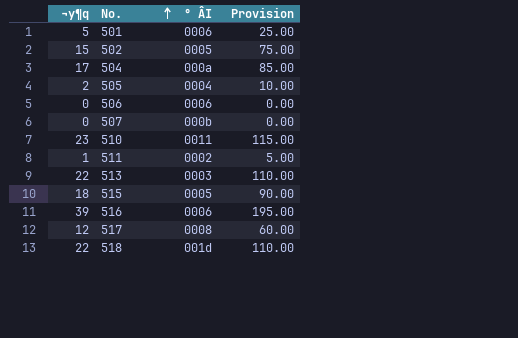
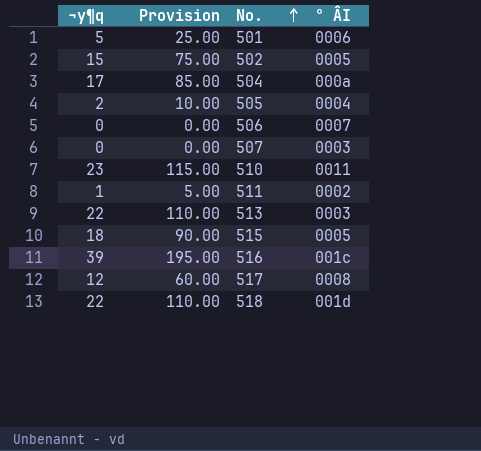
column Provision | position: 4 -> 2
506 | ° ÂI: 0006 -> 0007
507 | ° ÂI: 000b -> 0003
516 | ° ÂI: 0006 -> 001c

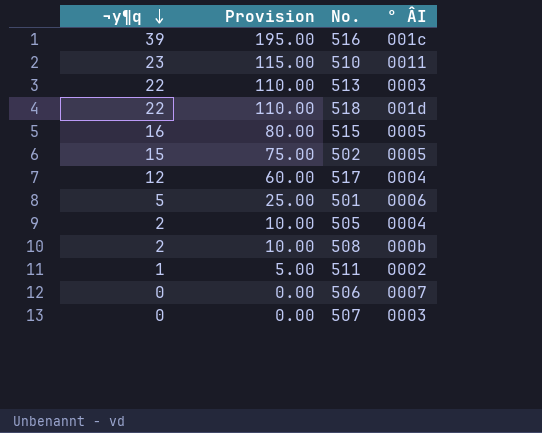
row order: No. ascending -> ¬y¶q descending
row 504: 17 | 85.00 | 000a -> none
515 | ¬y¶q: 18 -> 16
515 | Provision: 90.00 -> 80.00
517 | ° ÂI: 0008 -> 0004
row 508: none -> 2 | 10.00 | 000b

